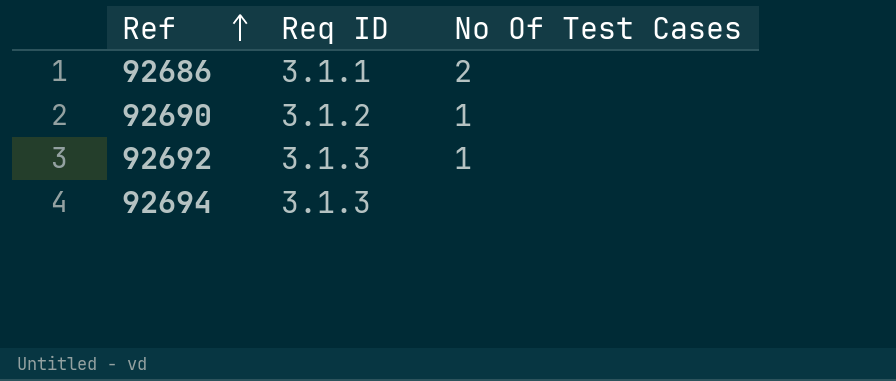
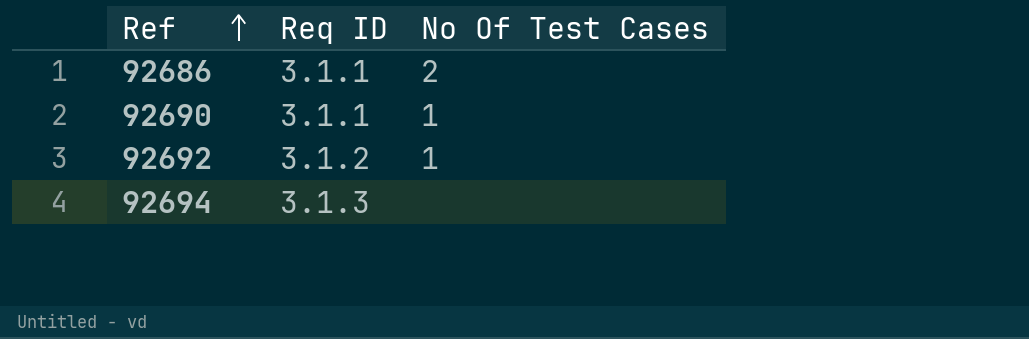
92690 | Req ID: 3.1.2 -> 3.1.1
92692 | Req ID: 3.1.3 -> 3.1.2

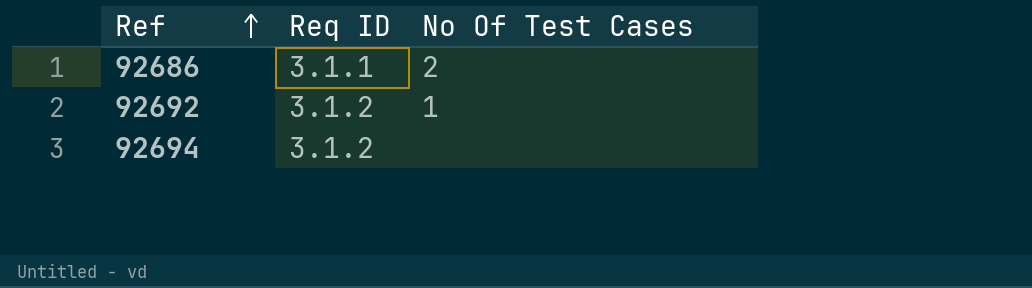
row 92690: 3.1.1 | 1 -> none
92694 | Req ID: 3.1.3 -> 3.1.2

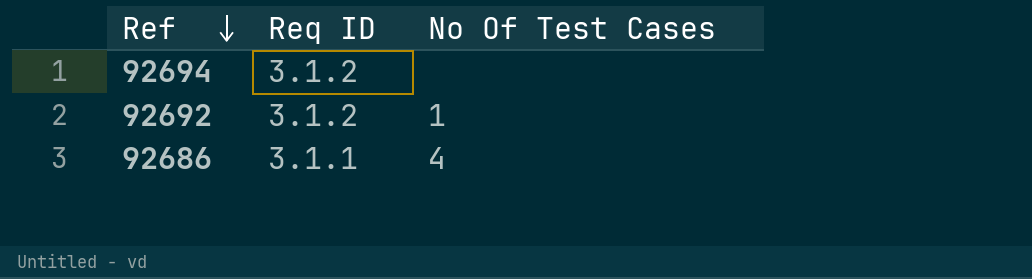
row order: Ref ascending -> Ref descending
92686 | No Of Test Cases: 2 -> 4

